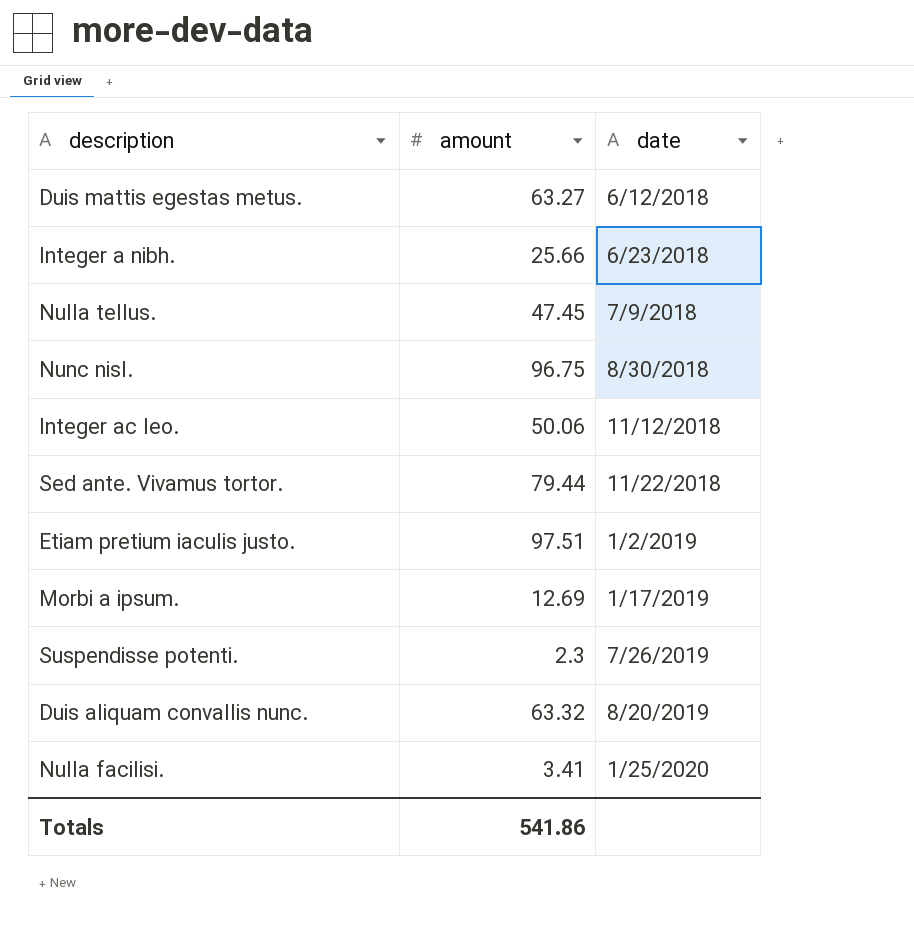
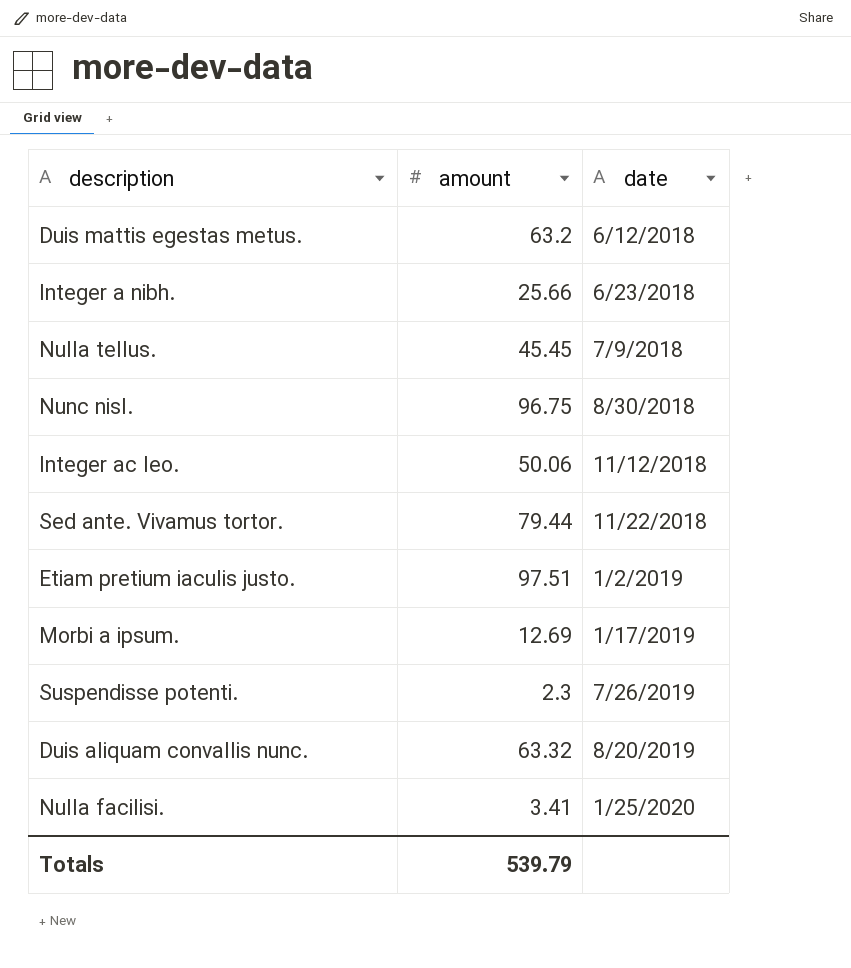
Duis mattis egestas metus. | amount: 63.27 -> 63.2
Nulla tellus. | amount: 47.45 -> 45.45
Totals | amount: 541.86 -> 539.79

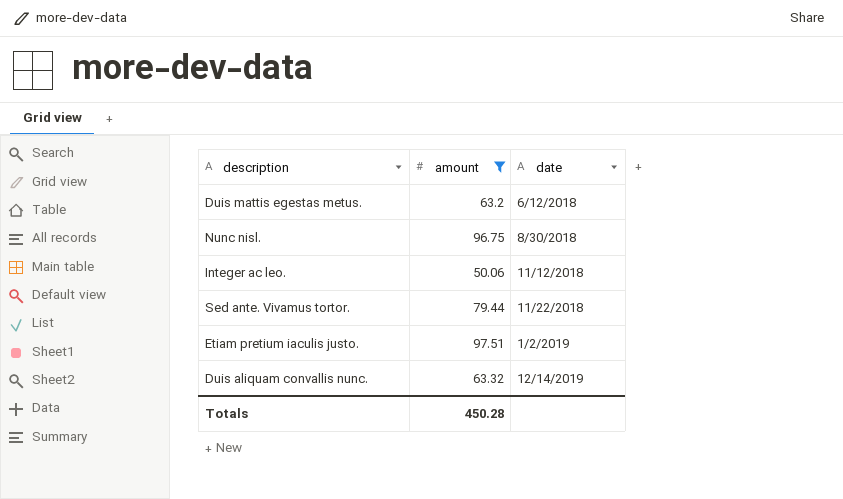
filter: none -> amount >= 50.06
Duis aliquam convallis nunc. | date: 8/20/2019 -> 12/14/2019
Totals | amount: 539.79 -> 450.28

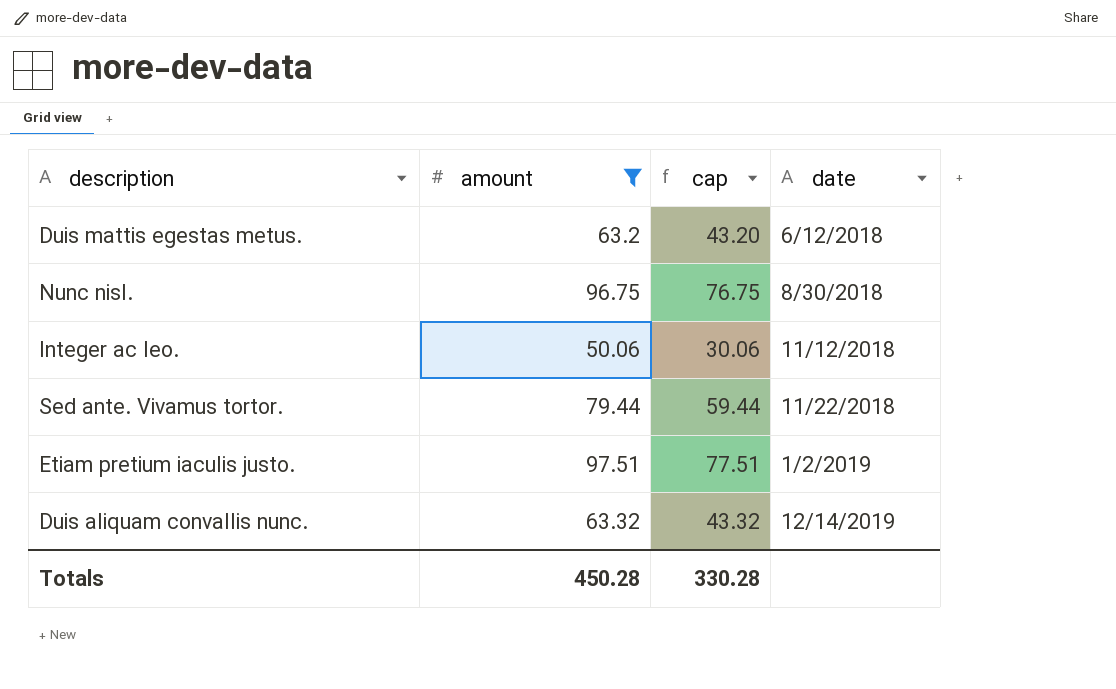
column cap | formula: none -> [amount] - 20

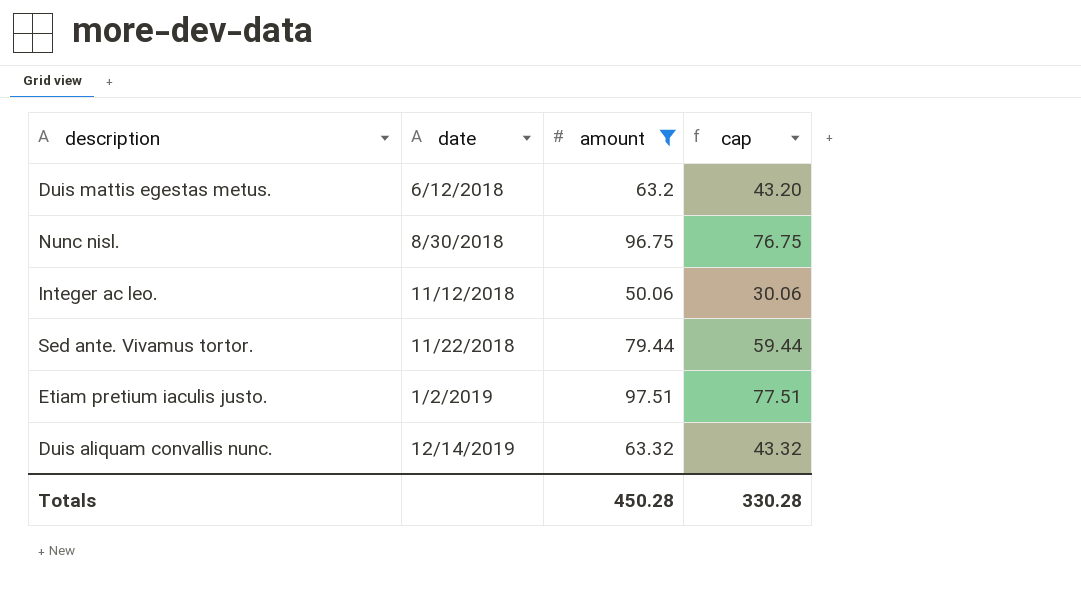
column date | position: 4 -> 2

